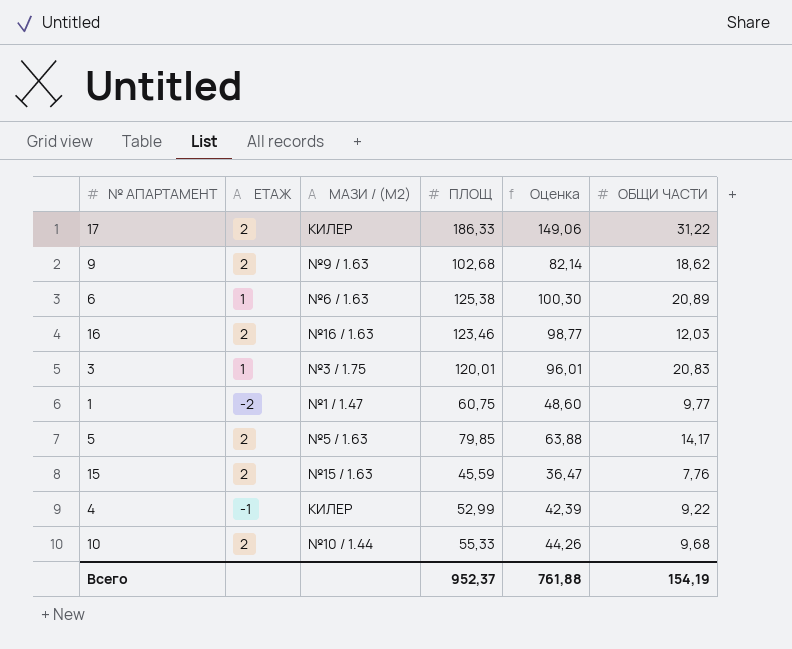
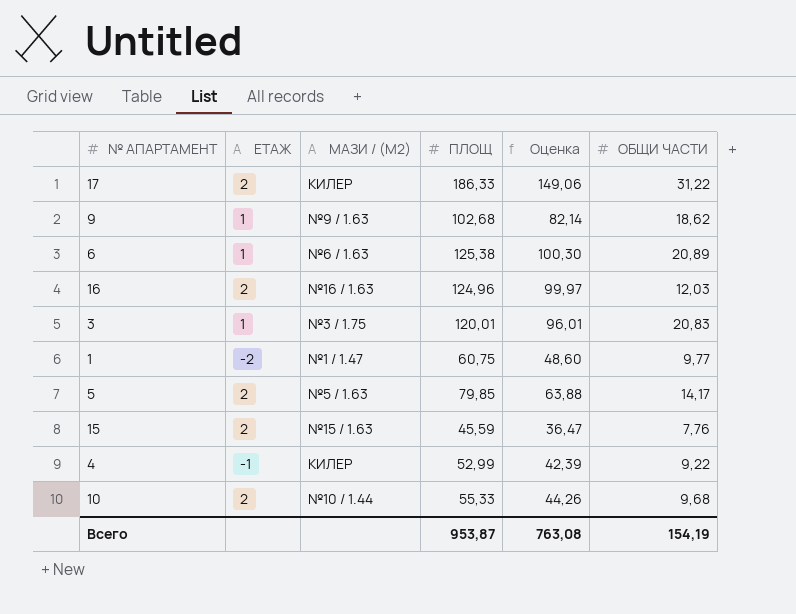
9 | ЕТАЖ: 2 -> 1
16 | ПЛОЩ: 123,46 -> 124,96
16 | Оценка: 98,77 -> 99,97
Всего | ПЛОЩ: 952,37 -> 953,87
Всего | Оценка: 761,88 -> 763,08

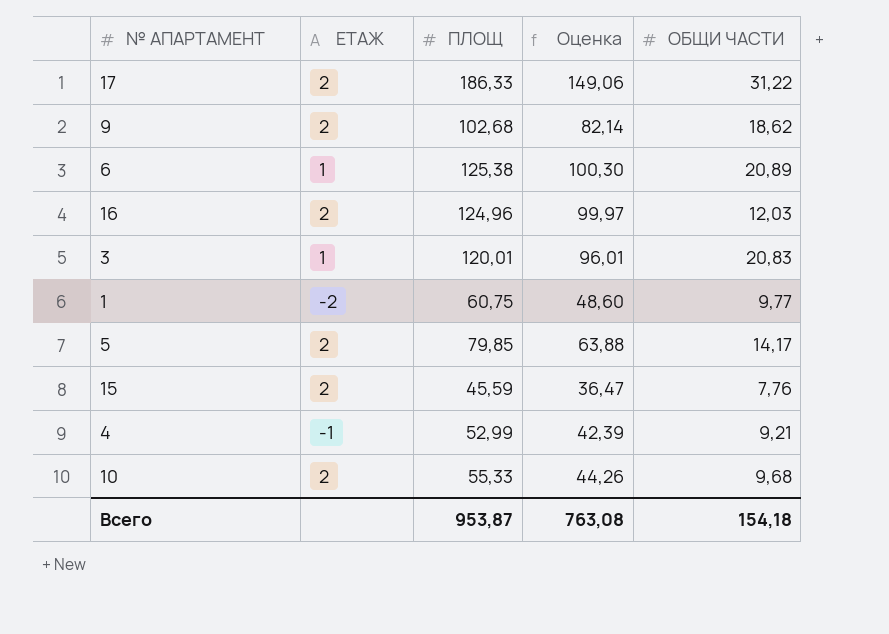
column МАЗИ / (М2) | position: 3 -> none
9 | ЕТАЖ: 1 -> 2
4 | ОБЩИ ЧАСТИ: 9,22 -> 9,21
Всего | ОБЩИ ЧАСТИ: 154,19 -> 154,18

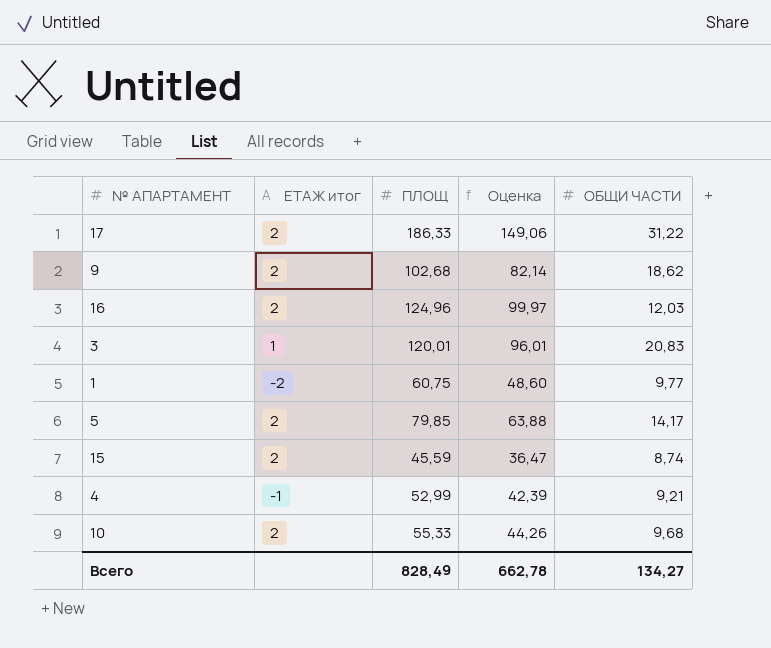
column name: ЕТАЖ -> ЕТАЖ итог
row 6: 1 | 125,38 | 100,30 | 20,89 -> none
15 | ОБЩИ ЧАСТИ: 7,76 -> 8,74
Всего | ПЛОЩ: 953,87 -> 828,49
Всего | Оценка: 763,08 -> 662,78
Всего | ОБЩИ ЧАСТИ: 154,18 -> 134,27

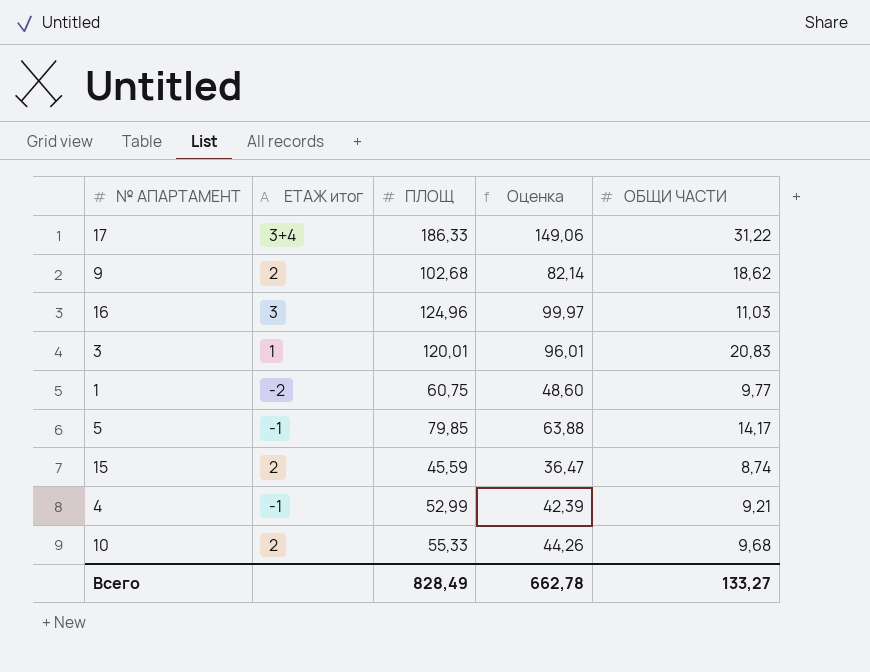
17 | ЕТАЖ итог: 2 -> 3+4
16 | ЕТАЖ итог: 2 -> 3
16 | ОБЩИ ЧАСТИ: 12,03 -> 11,03
5 | ЕТАЖ итог: 2 -> -1
Всего | ОБЩИ ЧАСТИ: 134,27 -> 133,27

